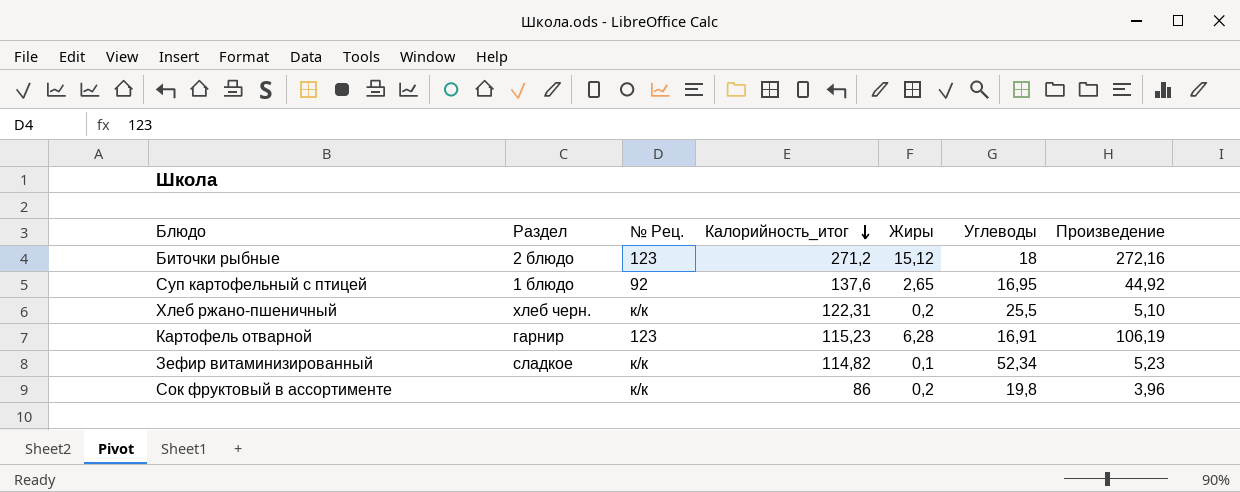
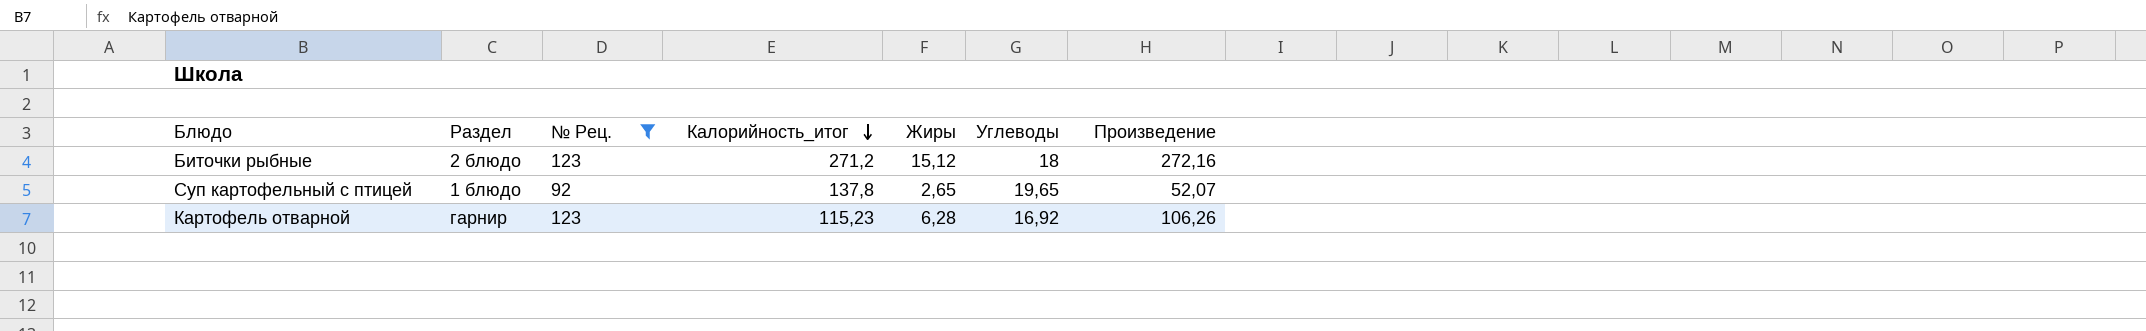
filter: none -> № Рец. != к/к
Суп картофельный с птицей | Калорийность_итог: 137,6 -> 137,8
Суп картофельный с птицей | Углеводы: 16,95 -> 19,65
Суп картофельный с птицей | Произведение: 44,92 -> 52,07
Картофель отварной | Углеводы: 16,91 -> 16,92
Картофель отварной | Произведение: 106,19 -> 106,26

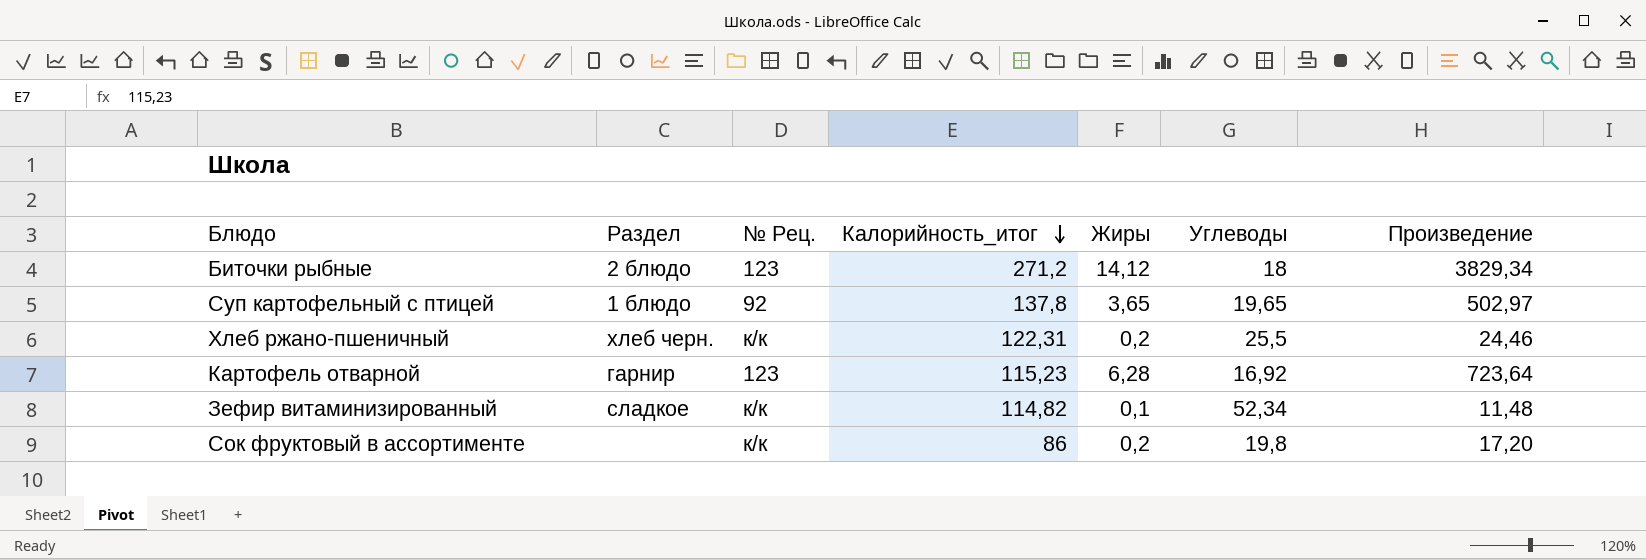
filter: № Рец. != к/к -> none
column Произведение | formula: [Жиры] * [Углеводы] -> [Калорийность_итог] * [Жиры]
Биточки рыбные | Жиры: 15,12 -> 14,12
Суп картофельный с птицей | Жиры: 2,65 -> 3,65

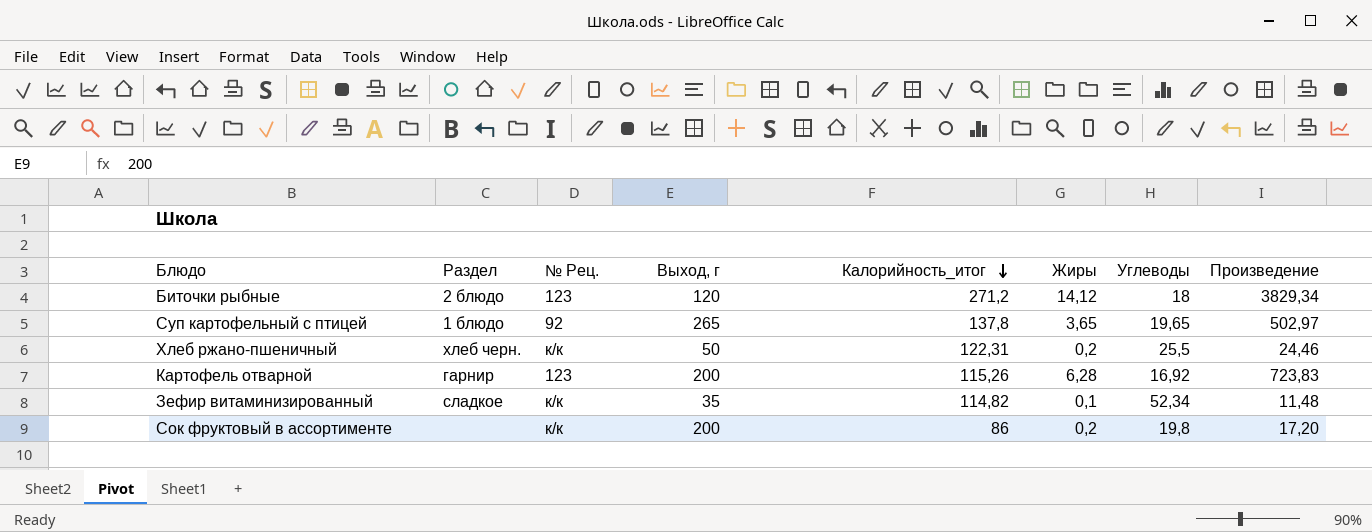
column Выход, г | position: none -> 4
Картофель отварной | Калорийность_итог: 115,23 -> 115,26
Картофель отварной | Произведение: 723,64 -> 723,83

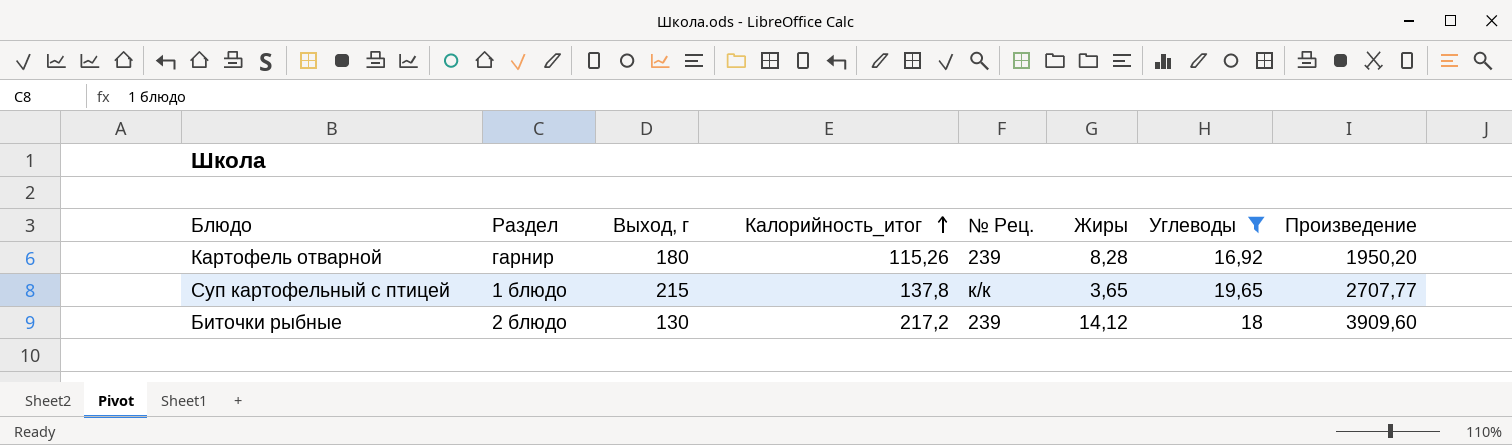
filter: none -> Углеводы <= 19,65
row order: Калорийность_итог descending -> Калорийность_итог ascending
column № Рец. | position: 3 -> 5
column Произведение | formula: [Калорийность_итог] * [Жиры] -> [Калорийность_итог] * [Углеводы]
Картофель отварной | Выход, г: 200 -> 180
Картофель отварной | № Рец.: 123 -> 239
Картофель отварной | Жиры: 6,28 -> 8,28
Суп картофельный с птицей | Выход, г: 265 -> 215
Суп картофельный с птицей | № Рец.: 92 -> к/к
Биточки рыбные | Выход, г: 120 -> 130
Биточки рыбные | Калорийность_итог: 271,2 -> 217,2
Биточки рыбные | № Рец.: 123 -> 239

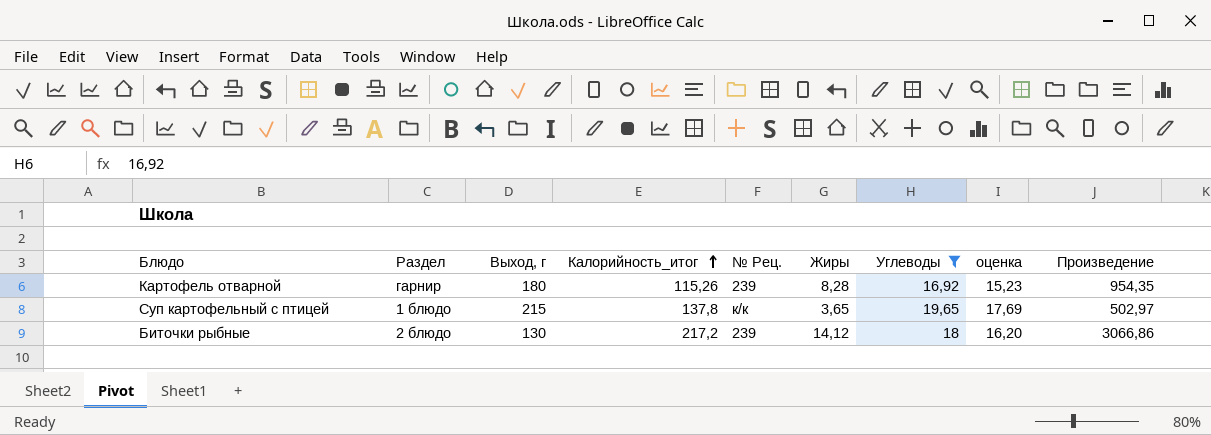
column оценка | formula: none -> [Углеводы] * 0,9
column Произведение | formula: [Калорийность_итог] * [Углеводы] -> [Калорийность_итог] * [Жиры]

